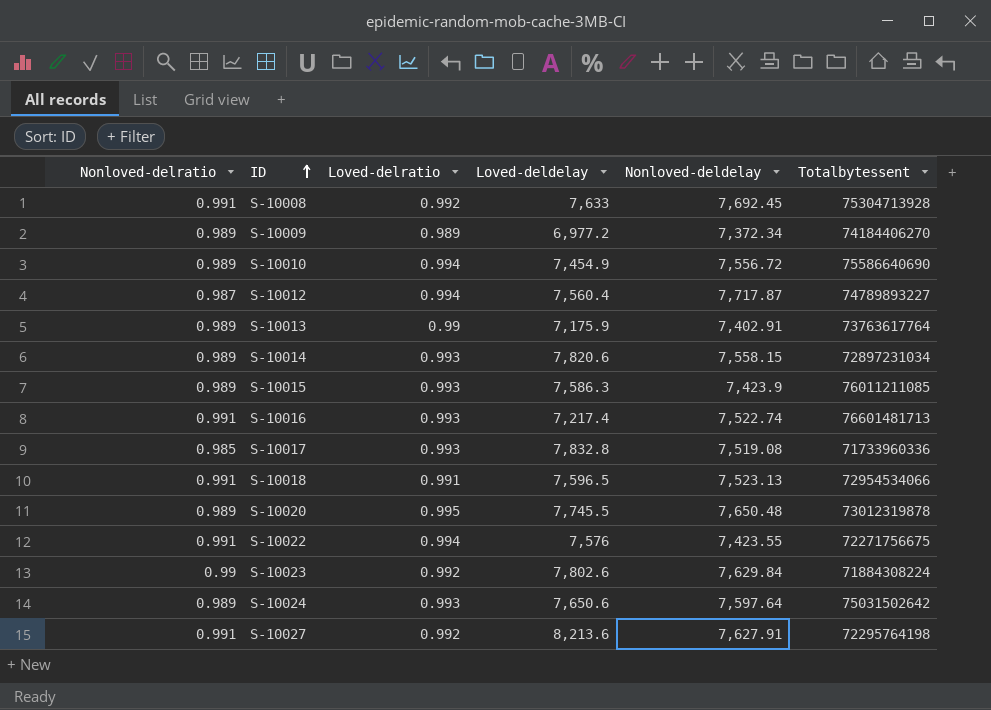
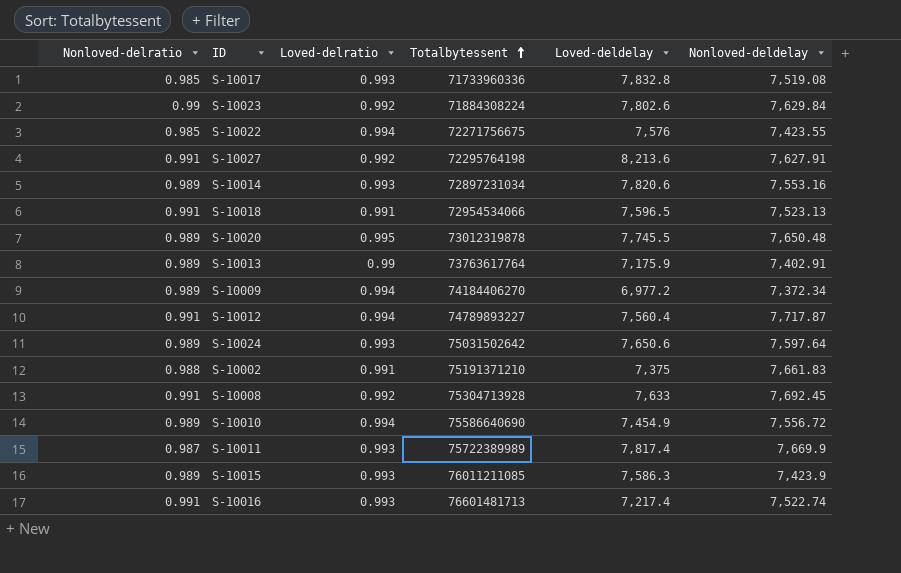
row order: ID ascending -> Totalbytessent ascending
column Totalbytessent | position: 6 -> 4
S-10022 | Nonloved-delratio: 0.991 -> 0.985
S-10014 | Nonloved-deldelay: 7,558.15 -> 7,553.16
S-10009 | Loved-delratio: 0.989 -> 0.994
S-10012 | Nonloved-delratio: 0.987 -> 0.991
row S-10002: none -> 0.988 | 0.991 | 75191371210 | 7,375 | 7,661.83
row S-10011: none -> 0.987 | 0.993 | 75722389989 | 7,817.4 | 7,669.9

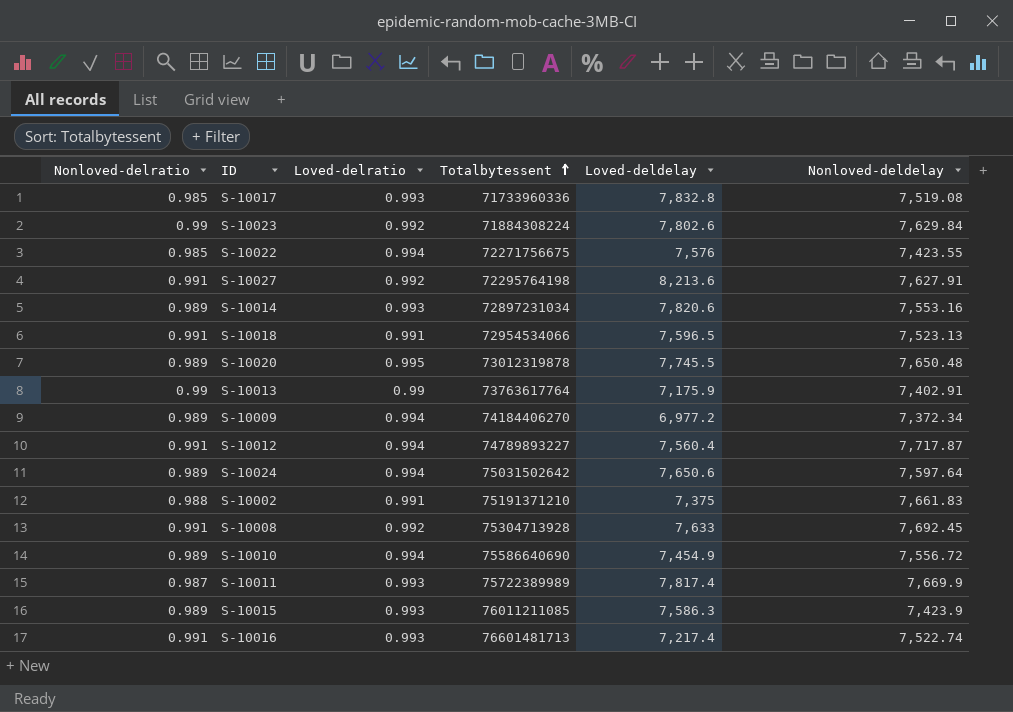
S-10013 | Nonloved-delratio: 0.989 -> 0.99
S-10024 | Loved-delratio: 0.993 -> 0.994

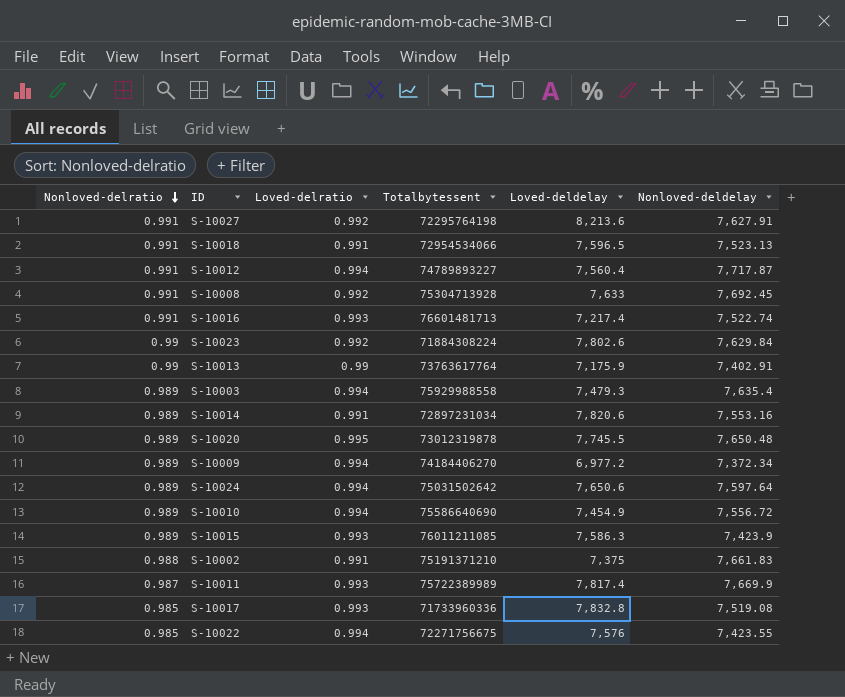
row order: Totalbytessent ascending -> Nonloved-delratio descending
row S-10003: none -> 0.989 | 0.994 | 75929988558 | 7,479.3 | 7,635.4
S-10014 | Loved-delratio: 0.993 -> 0.991

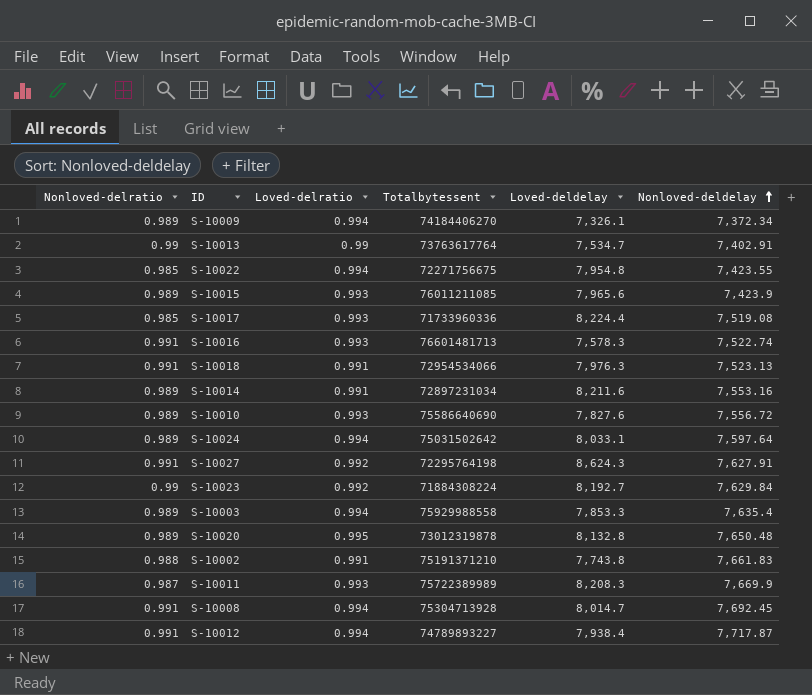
row order: Nonloved-delratio descending -> Nonloved-deldelay ascending
S-10009 | Loved-deldelay: 6,977.2 -> 7,326.1
S-10013 | Loved-deldelay: 7,175.9 -> 7,534.7
S-10022 | Loved-deldelay: 7,576 -> 7,954.8
S-10015 | Loved-deldelay: 7,586.3 -> 7,965.6
S-10017 | Loved-deldelay: 7,832.8 -> 8,224.4
S-10016 | Loved-deldelay: 7,217.4 -> 7,578.3
S-10018 | Loved-deldelay: 7,596.5 -> 7,976.3
S-10014 | Loved-deldelay: 7,820.6 -> 8,211.6
S-10010 | Loved-delratio: 0.994 -> 0.993
S-10010 | Loved-deldelay: 7,454.9 -> 7,827.6
S-10024 | Loved-deldelay: 7,650.6 -> 8,033.1
S-10027 | Loved-deldelay: 8,213.6 -> 8,624.3
S-10023 | Loved-deldelay: 7,802.6 -> 8,192.7
S-10003 | Loved-deldelay: 7,479.3 -> 7,853.3
S-10020 | Loved-deldelay: 7,745.5 -> 8,132.8
S-10002 | Loved-deldelay: 7,375 -> 7,743.8
S-10011 | Loved-deldelay: 7,817.4 -> 8,208.3
S-10008 | Loved-delratio: 0.992 -> 0.994
S-10008 | Loved-deldelay: 7,633 -> 8,014.7
S-10012 | Loved-deldelay: 7,560.4 -> 7,938.4

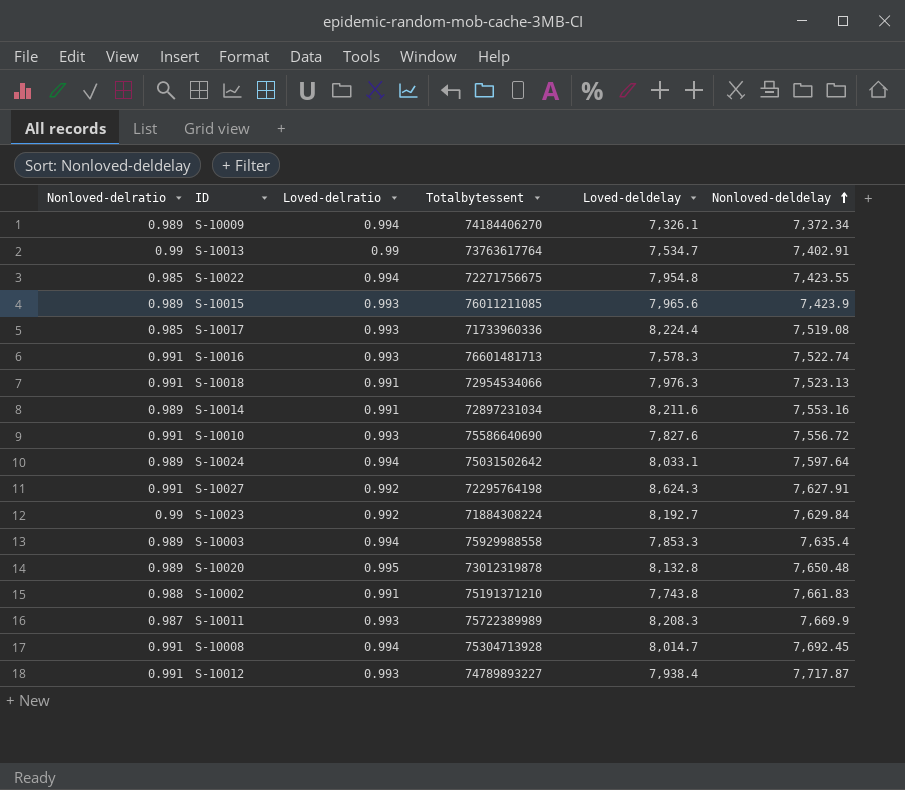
S-10010 | Nonloved-delratio: 0.989 -> 0.991
S-10012 | Loved-delratio: 0.994 -> 0.993

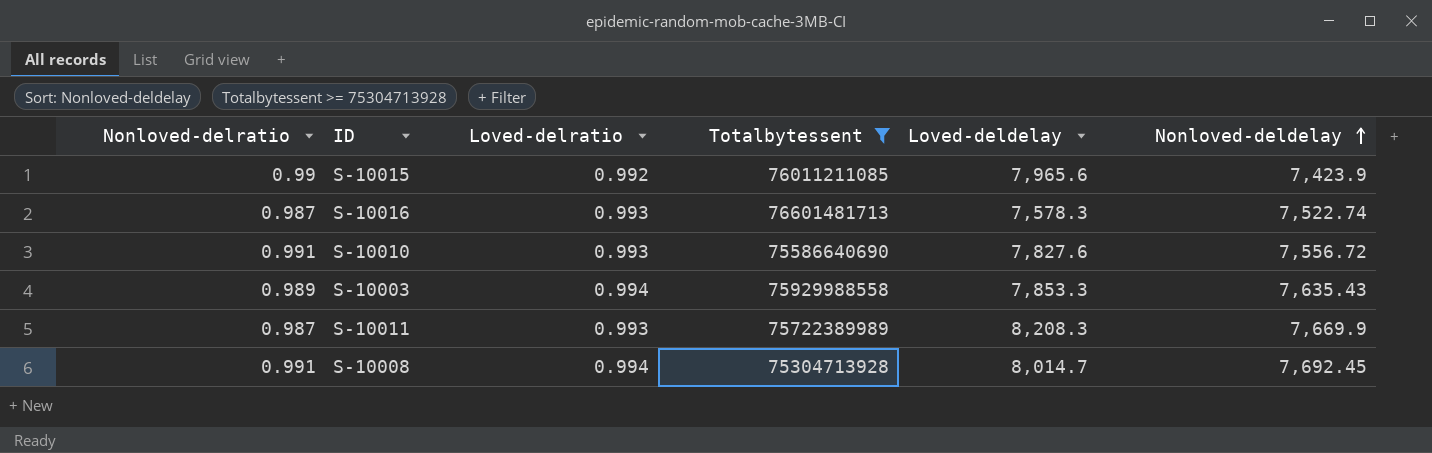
filter: none -> Totalbytessent >= 75304713928
S-10015 | Nonloved-delratio: 0.989 -> 0.99
S-10015 | Loved-delratio: 0.993 -> 0.992
S-10016 | Nonloved-delratio: 0.991 -> 0.987
S-10003 | Nonloved-deldelay: 7,635.4 -> 7,635.43

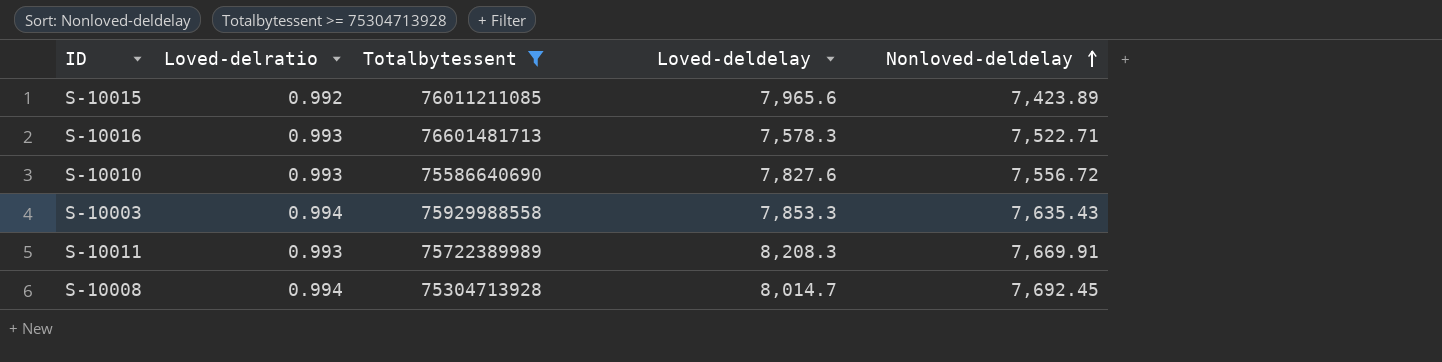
column Nonloved-delratio | position: 1 -> none
S-10015 | Nonloved-deldelay: 7,423.9 -> 7,423.89
S-10016 | Nonloved-deldelay: 7,522.74 -> 7,522.71
S-10011 | Nonloved-deldelay: 7,669.9 -> 7,669.91

